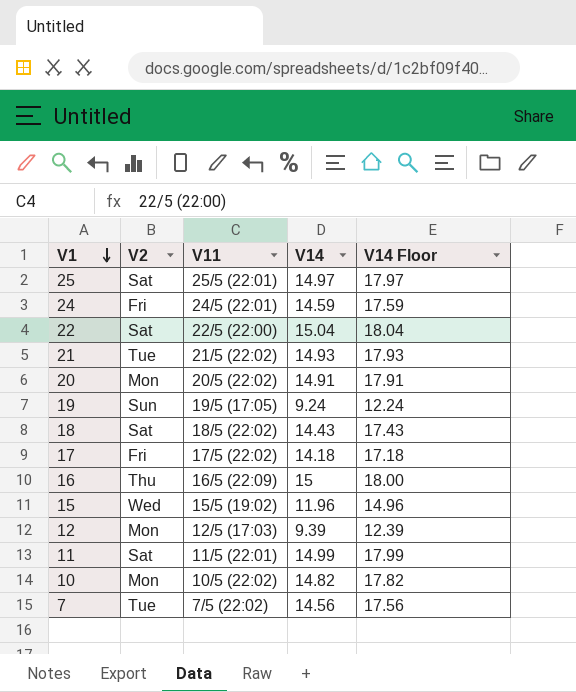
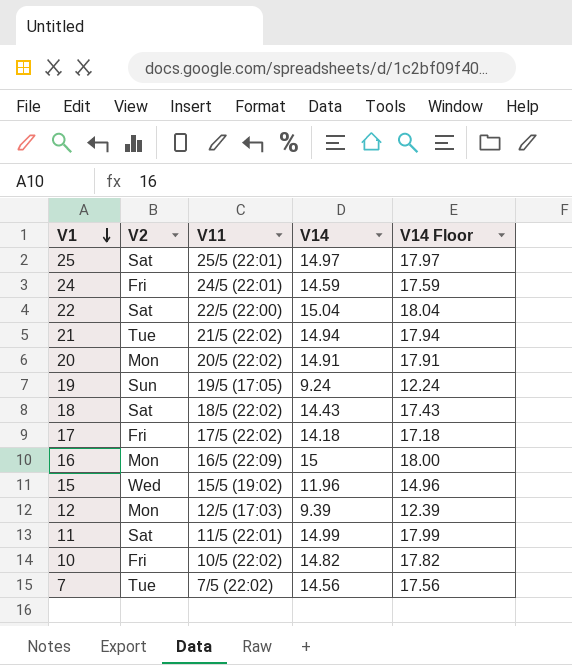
21 | V14: 14.93 -> 14.94
21 | V14 Floor: 17.93 -> 17.94
16 | V2: Thu -> Mon
10 | V2: Mon -> Fri

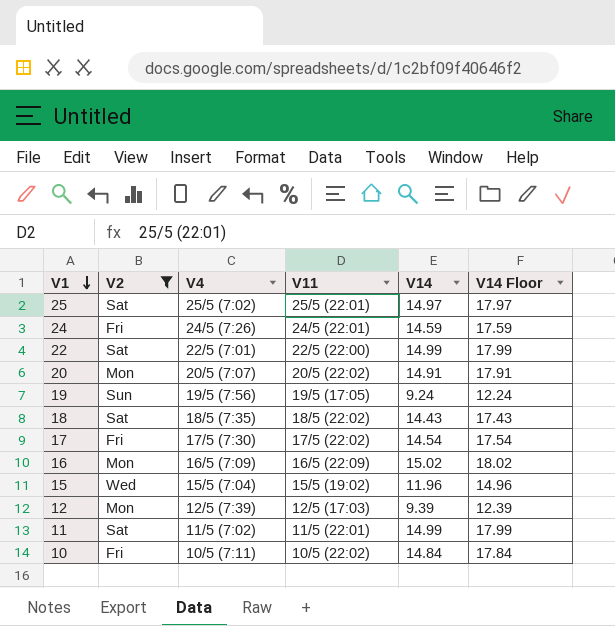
filter: none -> V2 != Tue
column V4 | position: none -> 3
22 | V14: 15.04 -> 14.99
22 | V14 Floor: 18.04 -> 17.99
17 | V14: 14.18 -> 14.54
17 | V14 Floor: 17.18 -> 17.54
16 | V14: 15 -> 15.02
16 | V14 Floor: 18.00 -> 18.02
10 | V14: 14.82 -> 14.84
10 | V14 Floor: 17.82 -> 17.84

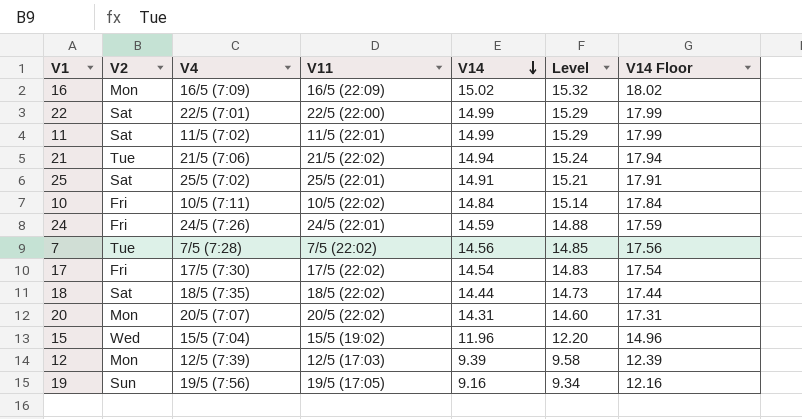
filter: V2 != Tue -> none
row order: V1 descending -> V14 descending
column Level | formula: none -> [V14] * 1.02
25 | V14: 14.97 -> 14.91
25 | V14 Floor: 17.97 -> 17.91
18 | V14: 14.43 -> 14.44
18 | V14 Floor: 17.43 -> 17.44
20 | V14: 14.91 -> 14.31
20 | V14 Floor: 17.91 -> 17.31
19 | V14: 9.24 -> 9.16
19 | V14 Floor: 12.24 -> 12.16

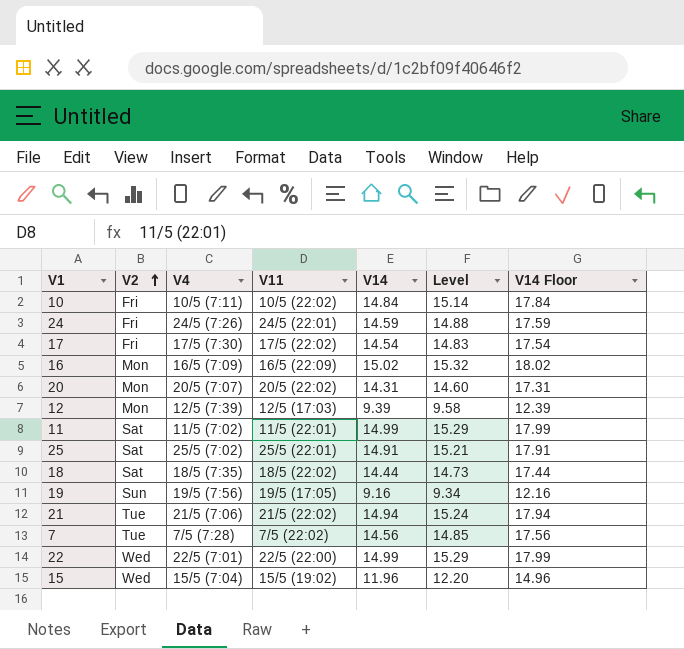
row order: V14 descending -> V2 ascending
22 | V2: Sat -> Wed

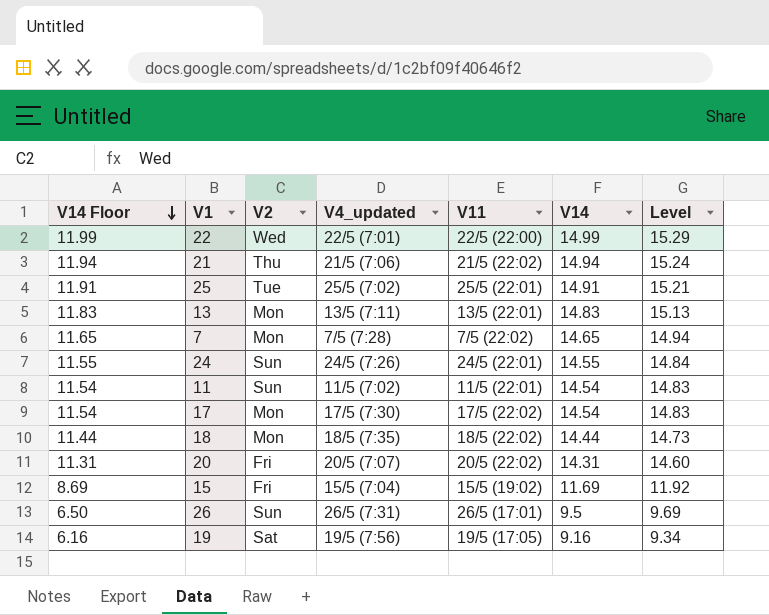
row order: V2 ascending -> V14 Floor descending
column V14 Floor | formula: [V14] + 3 -> [V14] - 3
column V14 Floor | position: 7 -> 1
column name: V4 -> V4_updated
row 10: Fri | 10/5 (7:11) | 10/5 (22:02) | 14.84 | 15.14 | 17.84 -> none
row 16: Mon | 16/5 (7:09) | 16/5 (22:09) | 15.02 | 15.32 | 18.02 -> none
row 12: Mon | 12/5 (7:39) | 12/5 (17:03) | 9.39 | 9.58 | 12.39 -> none
21 | V2: Tue -> Thu
25 | V2: Sat -> Tue
row 13: none -> 11.83 | Mon | 13/5 (7:11) | 13/5 (22:01) | 14.83 | 15.13
7 | V2: Tue -> Mon
7 | V14: 14.56 -> 14.65
7 | Level: 14.85 -> 14.94
24 | V2: Fri -> Sun
24 | V14: 14.59 -> 14.55
24 | Level: 14.88 -> 14.84
11 | V2: Sat -> Sun
11 | V14: 14.99 -> 14.54
11 | Level: 15.29 -> 14.83
17 | V2: Fri -> Mon
18 | V2: Sat -> Mon
20 | V2: Mon -> Fri
15 | V2: Wed -> Fri
15 | V14: 11.96 -> 11.69
15 | Level: 12.20 -> 11.92
row 26: none -> 6.50 | Sun | 26/5 (7:31) | 26/5 (17:01) | 9.5 | 9.69
19 | V2: Sun -> Sat

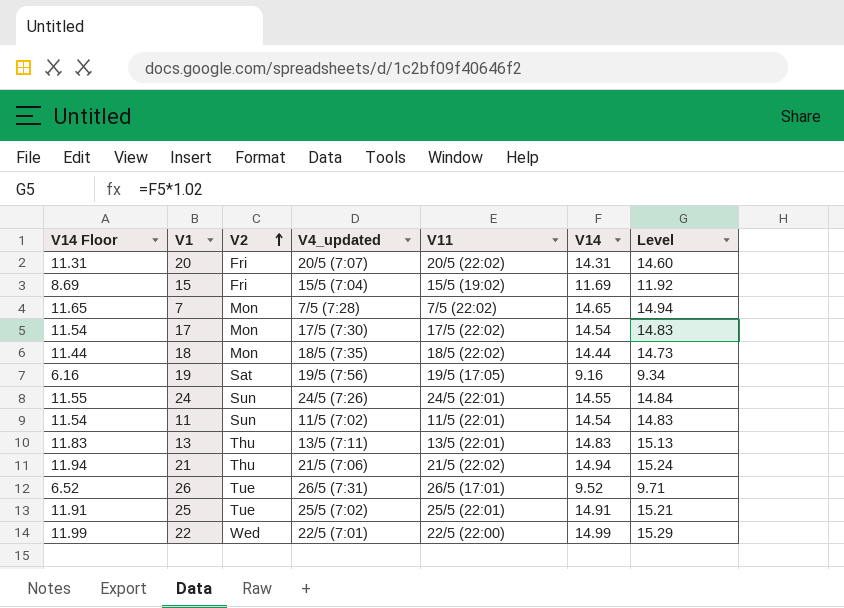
row order: V14 Floor descending -> V2 ascending
13 | V2: Mon -> Thu
26 | V14 Floor: 6.50 -> 6.52
26 | V2: Sun -> Tue
26 | V14: 9.5 -> 9.52
26 | Level: 9.69 -> 9.71

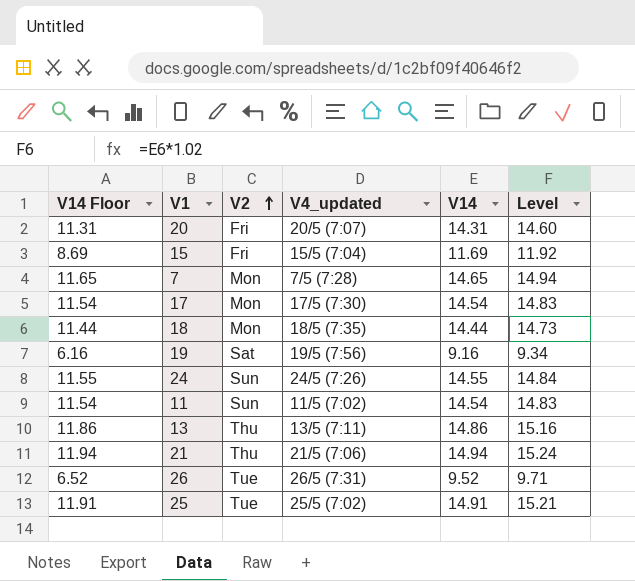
column V11 | position: 5 -> none
row 22: 11.99 | Wed | 22/5 (7:01) | 22/5 (22:00) | 14.99 | 15.29 -> none
13 | V14 Floor: 11.83 -> 11.86
13 | V14: 14.83 -> 14.86
13 | Level: 15.13 -> 15.16

